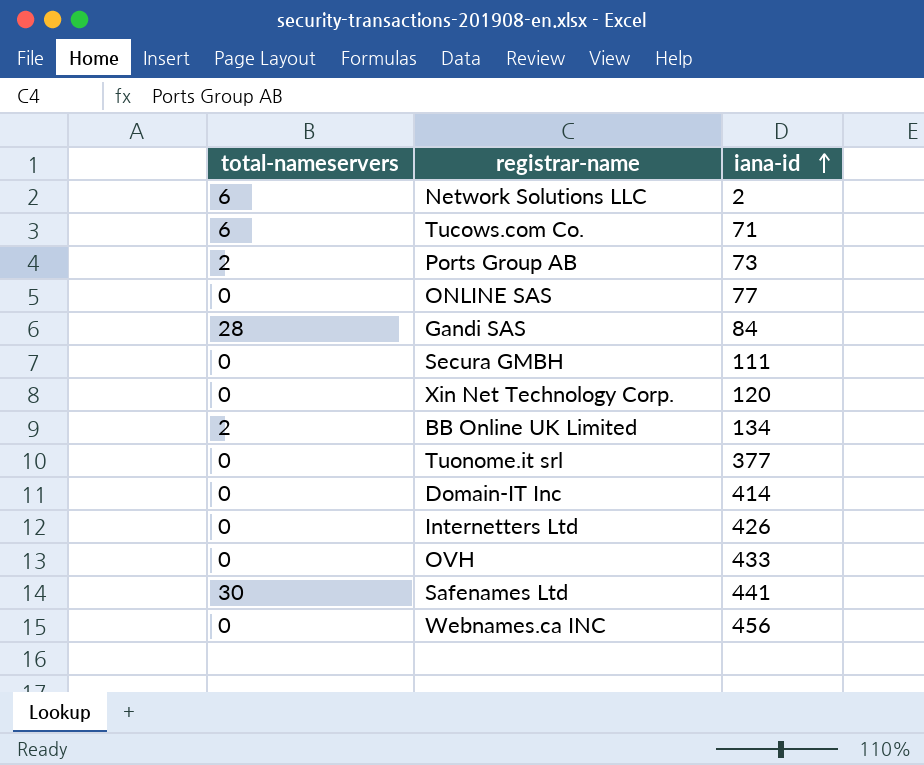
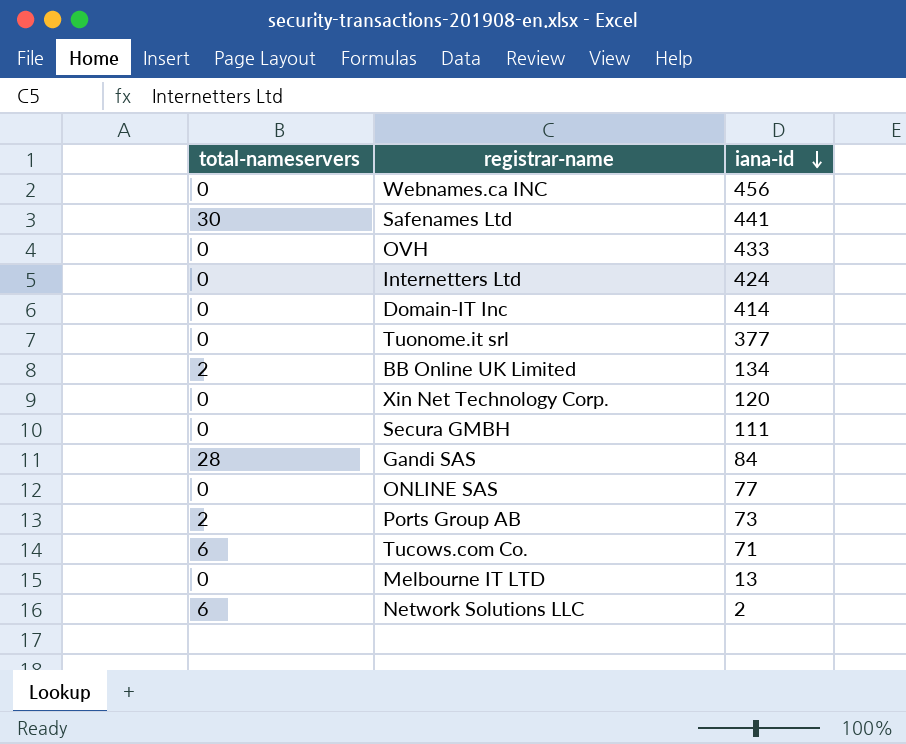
row order: iana-id ascending -> iana-id descending
Internetters Ltd | iana-id: 426 -> 424
row Melbourne IT LTD: none -> 0 | 13

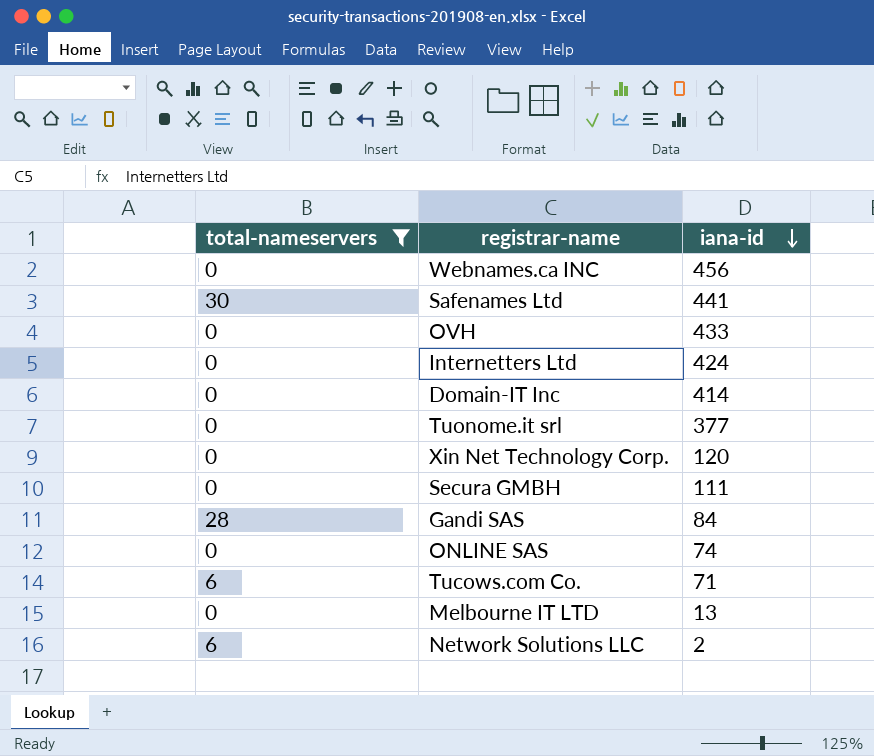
filter: none -> total-nameservers != 2
ONLINE SAS | iana-id: 77 -> 74

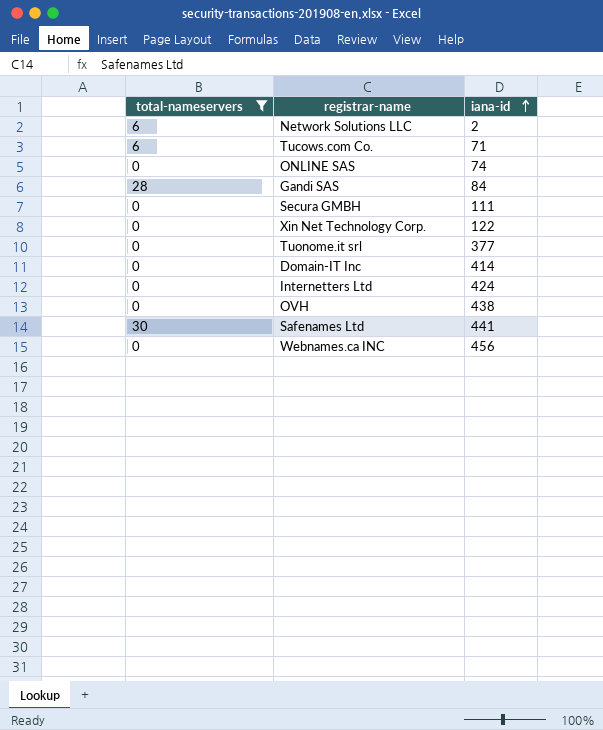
row order: iana-id descending -> iana-id ascending
row Melbourne IT LTD: 0 | 13 -> none
Xin Net Technology Corp. | iana-id: 120 -> 122
OVH | iana-id: 433 -> 438

